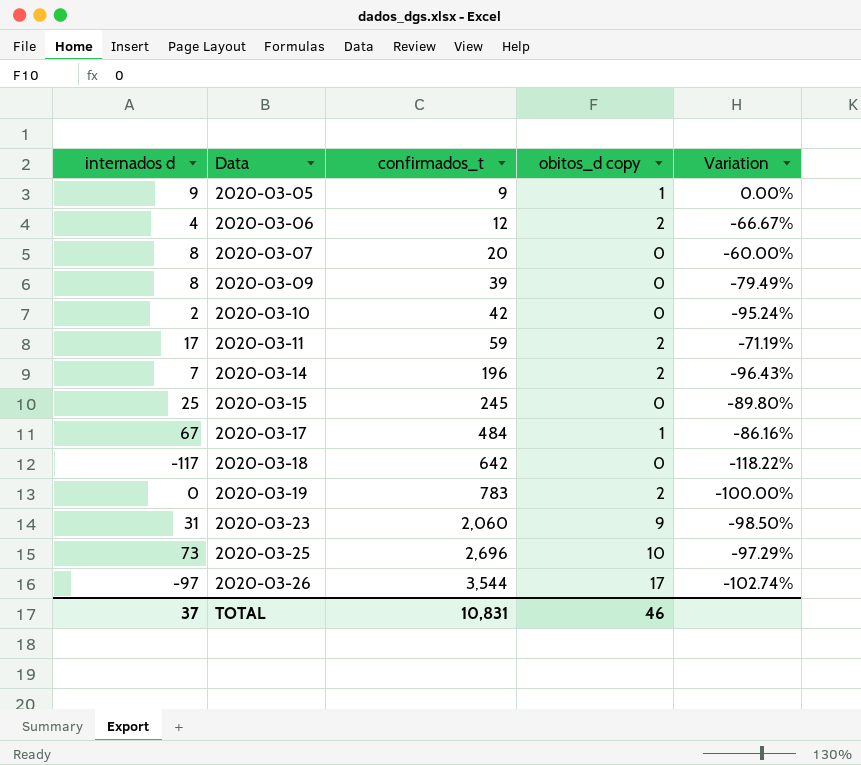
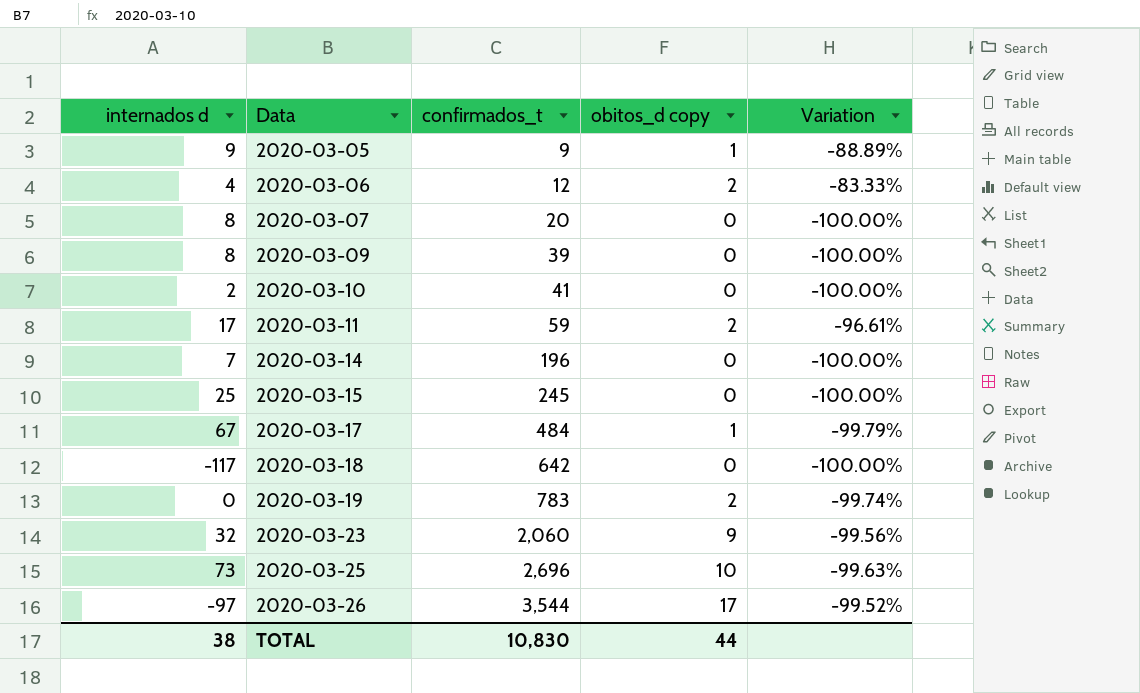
column Variation | formula: ([internados d] - [confirmados_t]) / [confirmados_t] -> ([obitos_d copy] - [confirmados_t]) / [confirmados_t]
2020-03-10 | confirmados_t: 42 -> 41
2020-03-14 | obitos_d copy: 2 -> 0
2020-03-23 | internados d: 31 -> 32
TOTAL | internados d: 37 -> 38
TOTAL | confirmados_t: 10,831 -> 10,830
TOTAL | obitos_d copy: 46 -> 44

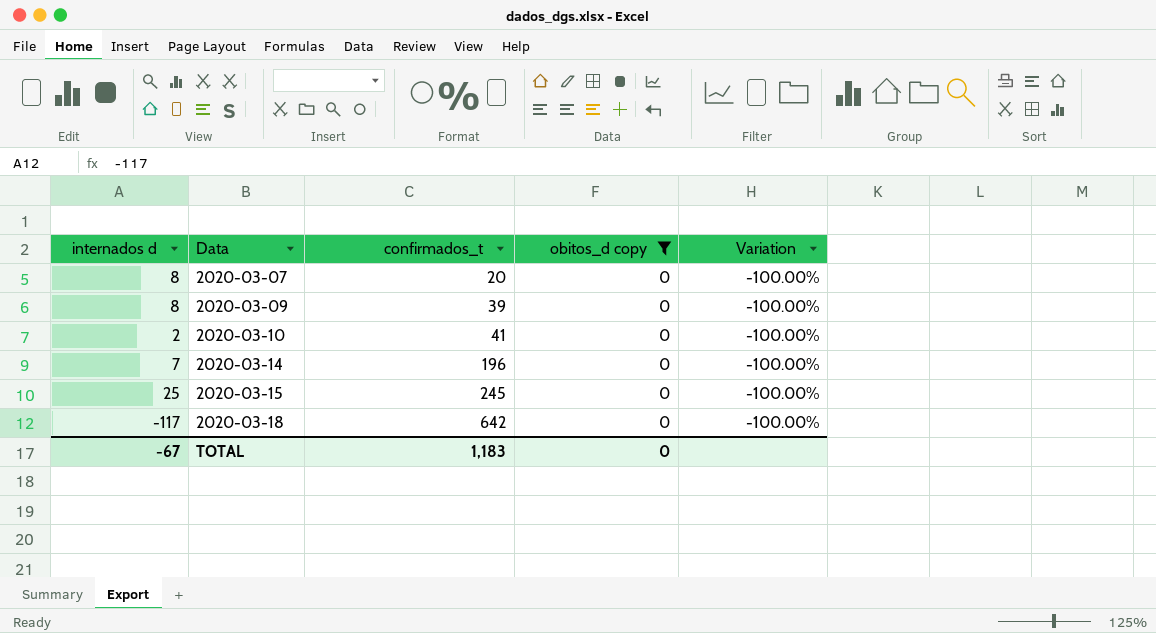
filter: none -> obitos_d copy = 0
TOTAL | internados d: 38 -> -67
TOTAL | confirmados_t: 10,830 -> 1,183
TOTAL | obitos_d copy: 44 -> 0

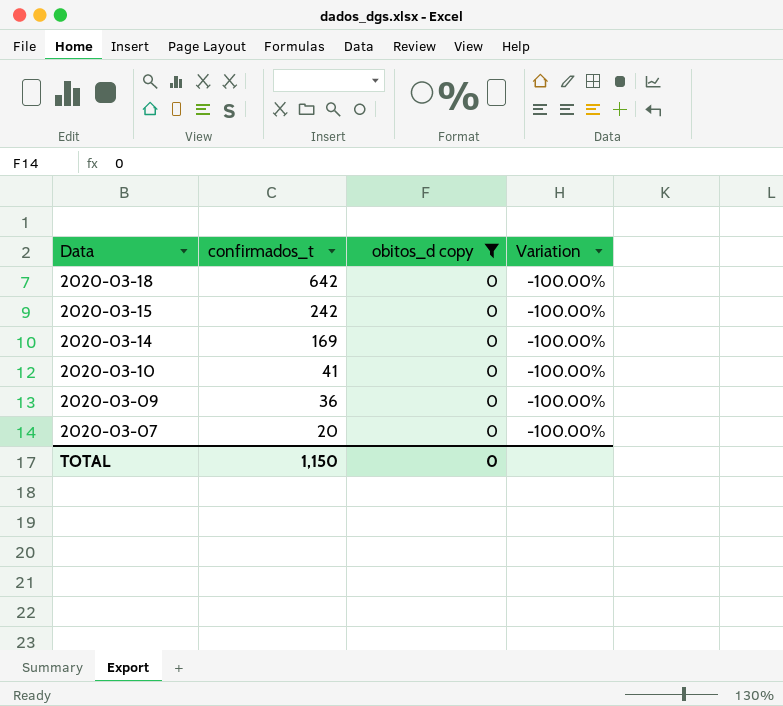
row order: Data ascending -> Data descending
column internados d | position: 1 -> none
2020-03-15 | confirmados_t: 245 -> 242
2020-03-14 | confirmados_t: 196 -> 169
2020-03-09 | confirmados_t: 39 -> 36
TOTAL | confirmados_t: 1,183 -> 1,150

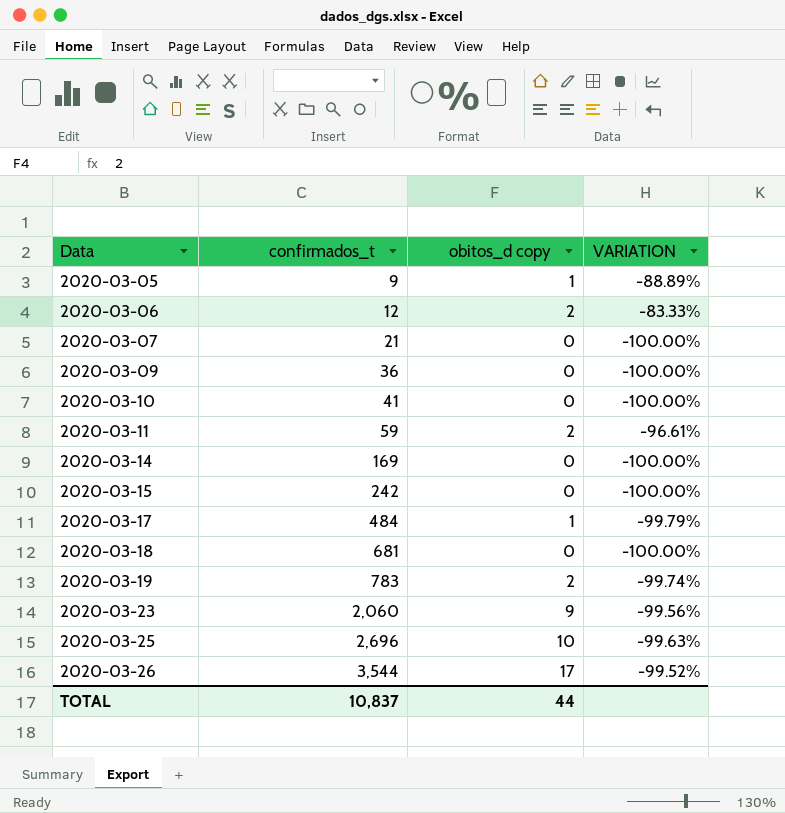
filter: obitos_d copy = 0 -> none
row order: Data descending -> Data ascending
column name: Variation -> VARIATION
2020-03-07 | confirmados_t: 20 -> 21
2020-03-18 | confirmados_t: 642 -> 681
TOTAL | confirmados_t: 1,150 -> 10,837
TOTAL | obitos_d copy: 0 -> 44

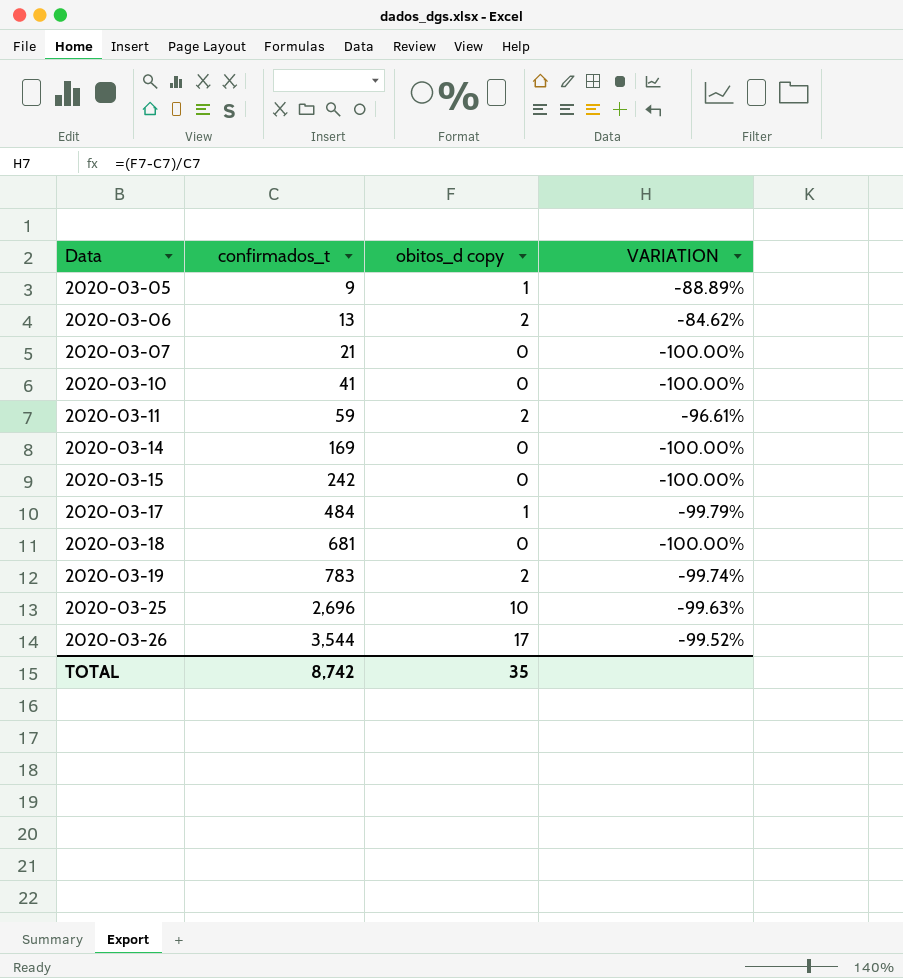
row 2020-03-09: 36 | 0 | -100.00% -> none
row 2020-03-23: 2,060 | 9 | -99.56% -> none
2020-03-06 | confirmados_t: 12 -> 13
2020-03-06 | VARIATION: -83.33% -> -84.62%
TOTAL | confirmados_t: 10,837 -> 8,742
TOTAL | obitos_d copy: 44 -> 35

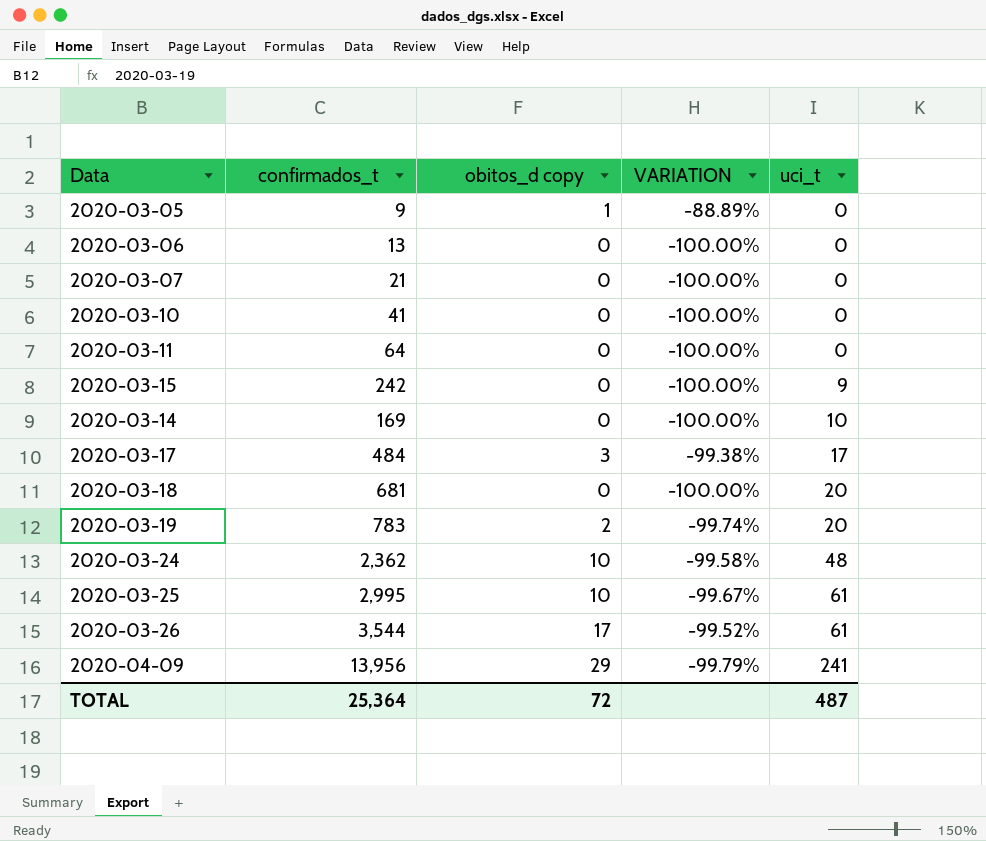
row order: Data ascending -> uci_t ascending
column uci_t | position: none -> 5
2020-03-06 | obitos_d copy: 2 -> 0
2020-03-06 | VARIATION: -84.62% -> -100.00%
2020-03-11 | confirmados_t: 59 -> 64
2020-03-11 | obitos_d copy: 2 -> 0
2020-03-11 | VARIATION: -96.61% -> -100.00%
2020-03-17 | obitos_d copy: 1 -> 3
2020-03-17 | VARIATION: -99.79% -> -99.38%
row 2020-03-24: none -> 2,362 | 10 | -99.58% | 48
2020-03-25 | confirmados_t: 2,696 -> 2,995
2020-03-25 | VARIATION: -99.63% -> -99.67%
row 2020-04-09: none -> 13,956 | 29 | -99.79% | 241
TOTAL | confirmados_t: 8,742 -> 25,364
TOTAL | obitos_d copy: 35 -> 72

